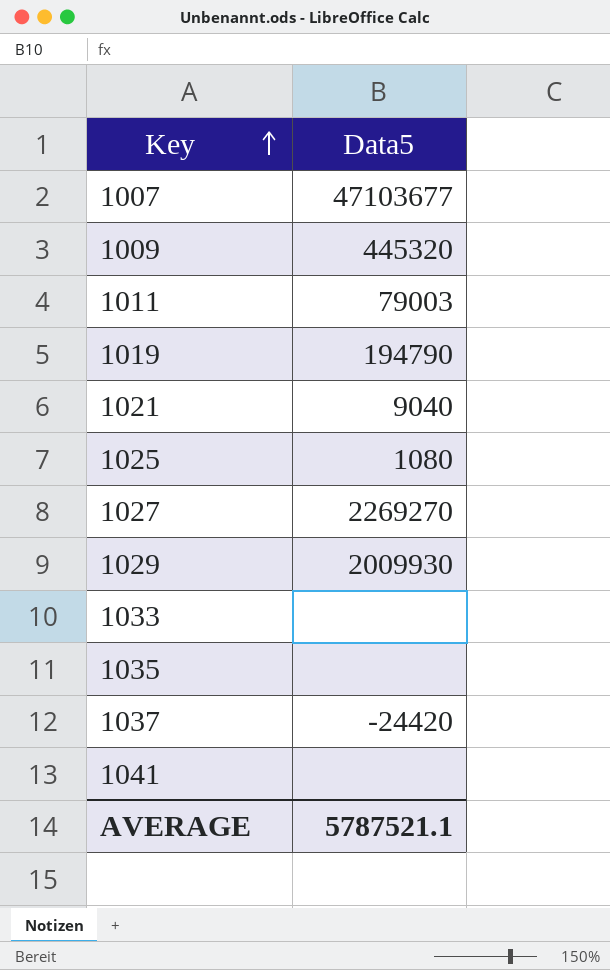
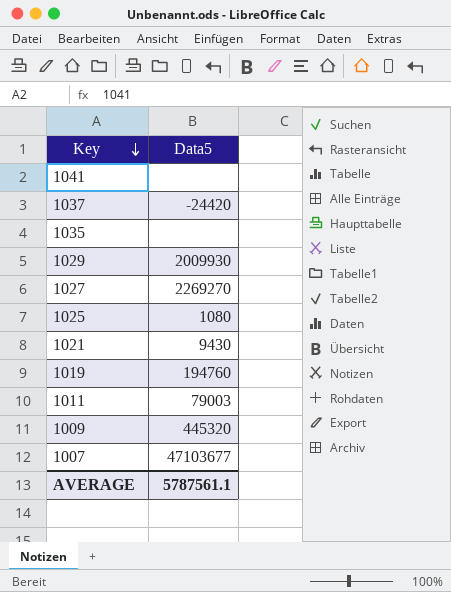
row order: Key ascending -> Key descending
row 1033: none -> none
1021 | Data5: 9040 -> 9430
1019 | Data5: 194790 -> 194760
AVERAGE | Data5: 5787521.1 -> 5787561.1

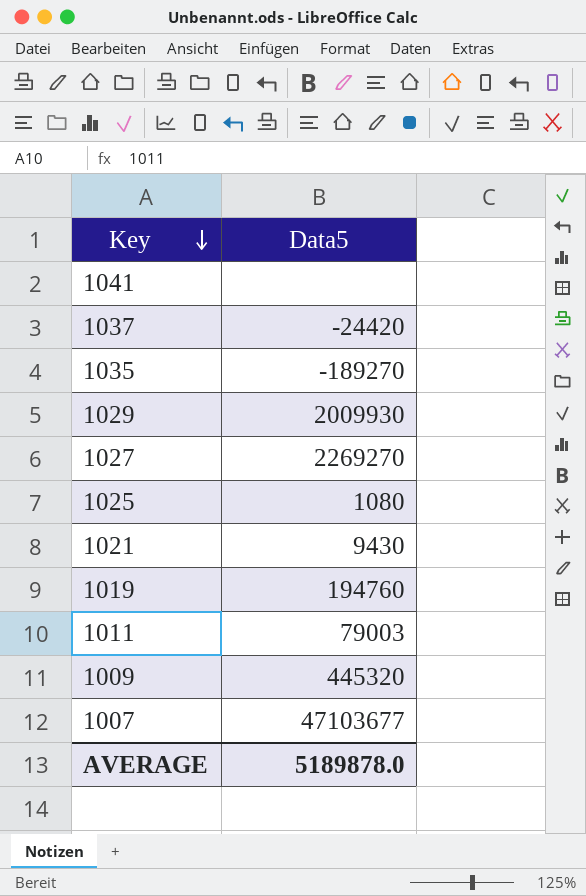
1035 | Data5: none -> -189270
AVERAGE | Data5: 5787561.1 -> 5189878.0

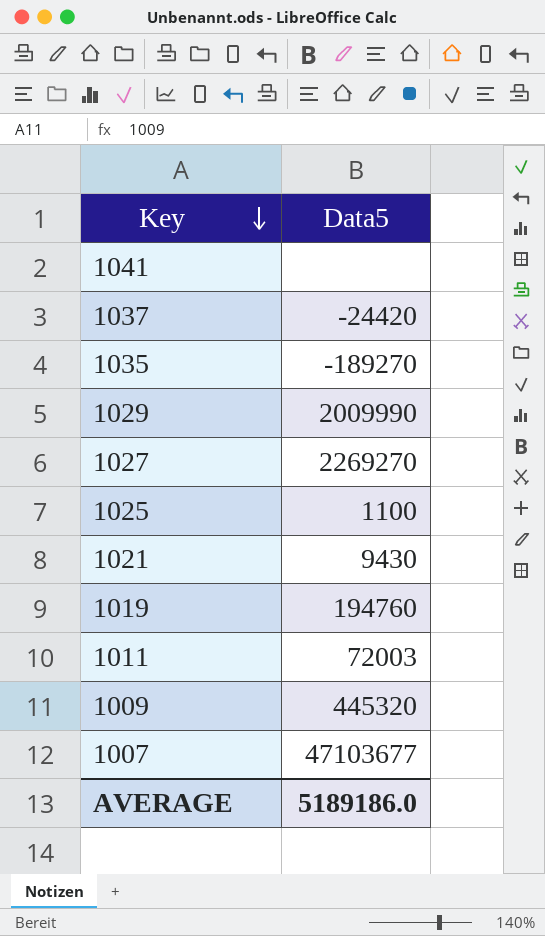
1029 | Data5: 2009930 -> 2009990
1025 | Data5: 1080 -> 1100
1011 | Data5: 79003 -> 72003
AVERAGE | Data5: 5189878.0 -> 5189186.0

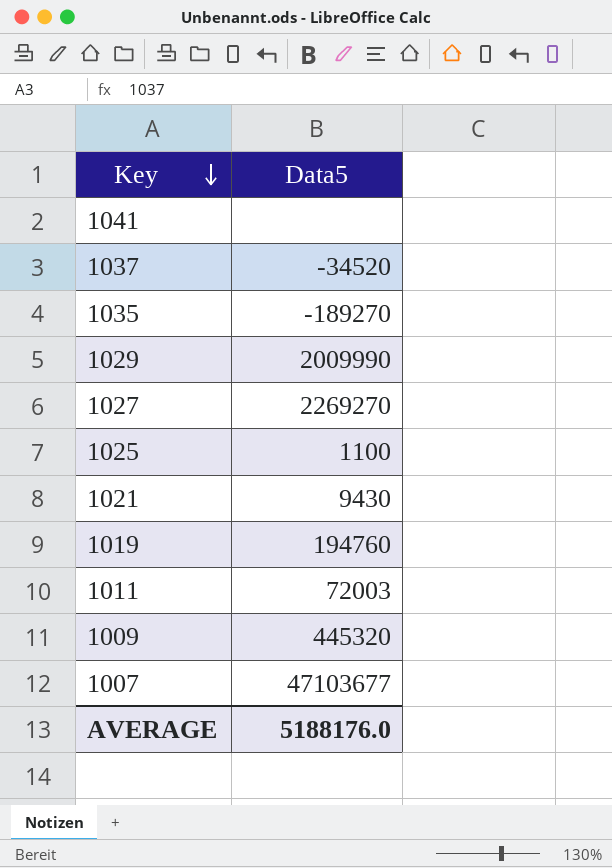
1037 | Data5: -24420 -> -34520
AVERAGE | Data5: 5189186.0 -> 5188176.0

